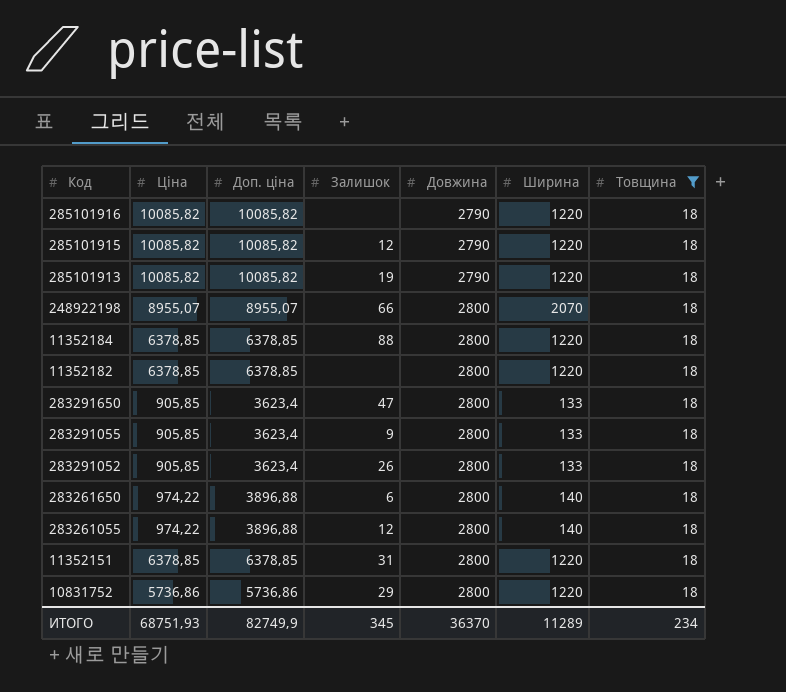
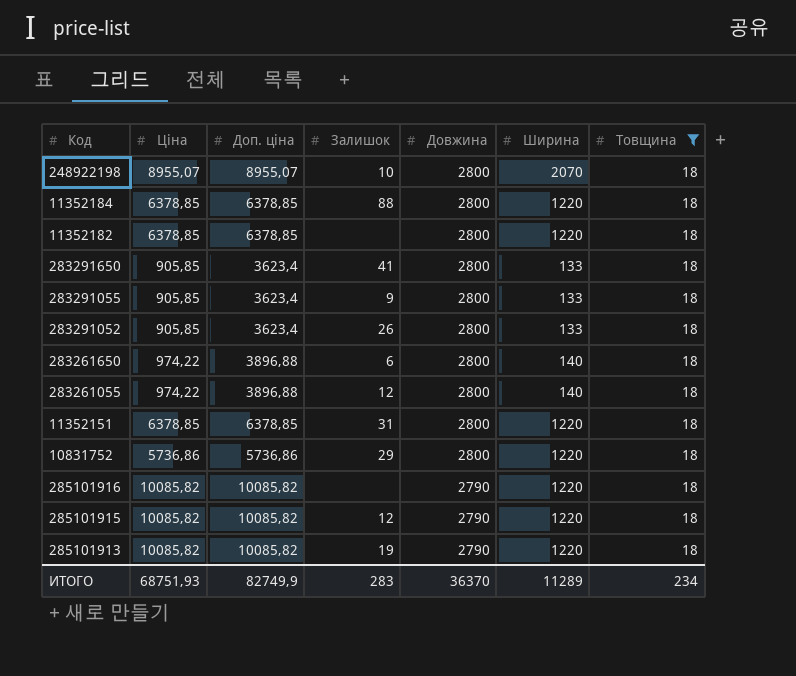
row order: Довжина ascending -> Довжина descending
248922198 | Залишок: 66 -> 10
283291650 | Залишок: 47 -> 41
ИТОГО | Залишок: 345 -> 283

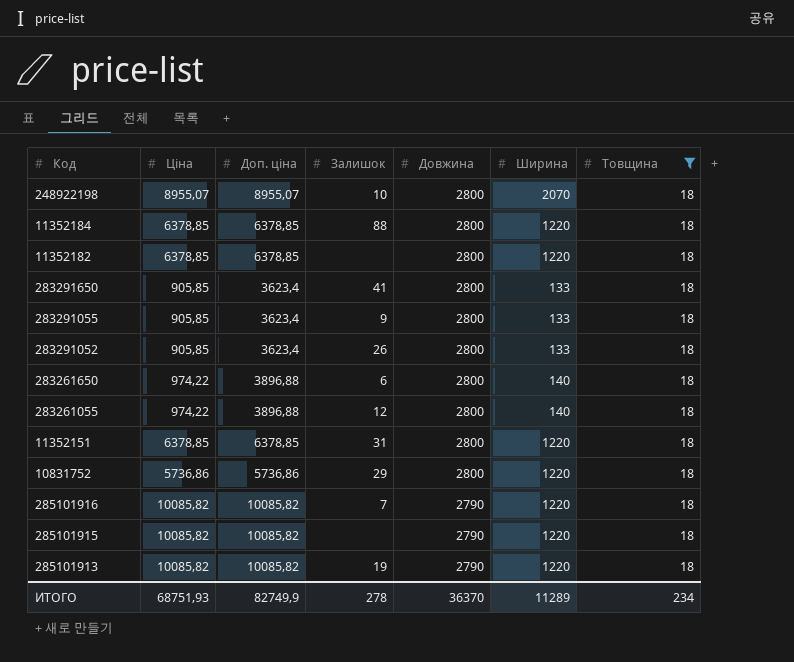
285101916 | Залишок: none -> 7
285101915 | Залишок: 12 -> none
ИТОГО | Залишок: 283 -> 278

